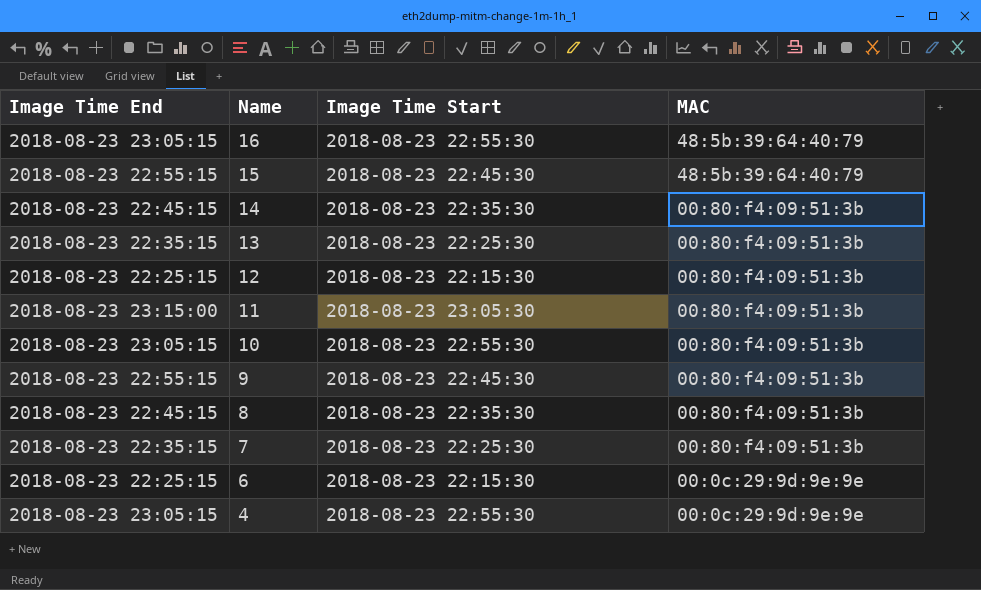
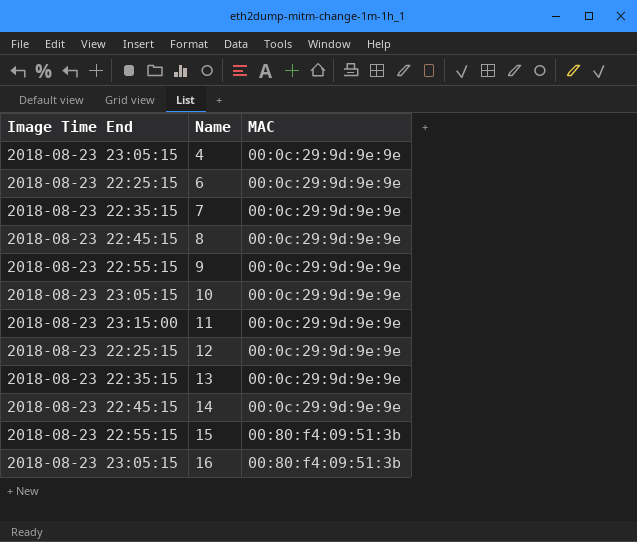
row order: Name descending -> Name ascending
column Image Time Start | position: 3 -> none
7 | MAC: 00:80:f4:09:51:3b -> 00:0c:29:9d:9e:9e
8 | MAC: 00:80:f4:09:51:3b -> 00:0c:29:9d:9e:9e
9 | MAC: 00:80:f4:09:51:3b -> 00:0c:29:9d:9e:9e
10 | MAC: 00:80:f4:09:51:3b -> 00:0c:29:9d:9e:9e
11 | MAC: 00:80:f4:09:51:3b -> 00:0c:29:9d:9e:9e
12 | MAC: 00:80:f4:09:51:3b -> 00:0c:29:9d:9e:9e
13 | MAC: 00:80:f4:09:51:3b -> 00:0c:29:9d:9e:9e
14 | MAC: 00:80:f4:09:51:3b -> 00:0c:29:9d:9e:9e
15 | MAC: 48:5b:39:64:40:79 -> 00:80:f4:09:51:3b
16 | MAC: 48:5b:39:64:40:79 -> 00:80:f4:09:51:3b

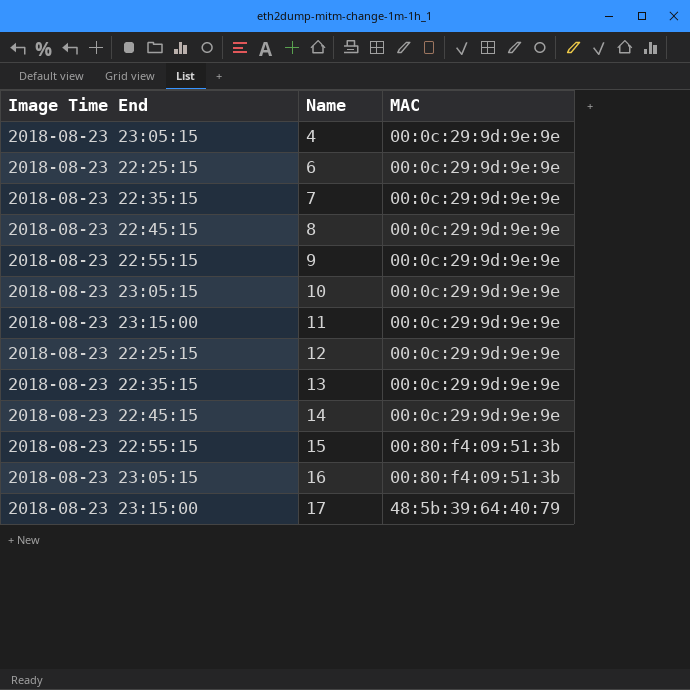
row 17: none -> 2018-08-23 23:15:00 | 48:5b:39:64:40:79

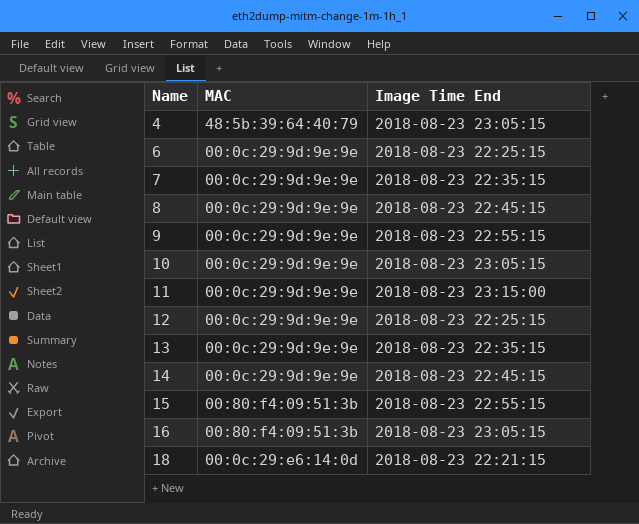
column Image Time End | position: 1 -> 3
row 17: 2018-08-23 23:15:00 | 48:5b:39:64:40:79 -> none
4 | MAC: 00:0c:29:9d:9e:9e -> 48:5b:39:64:40:79
row 18: none -> 00:0c:29:e6:14:0d | 2018-08-23 22:21:15

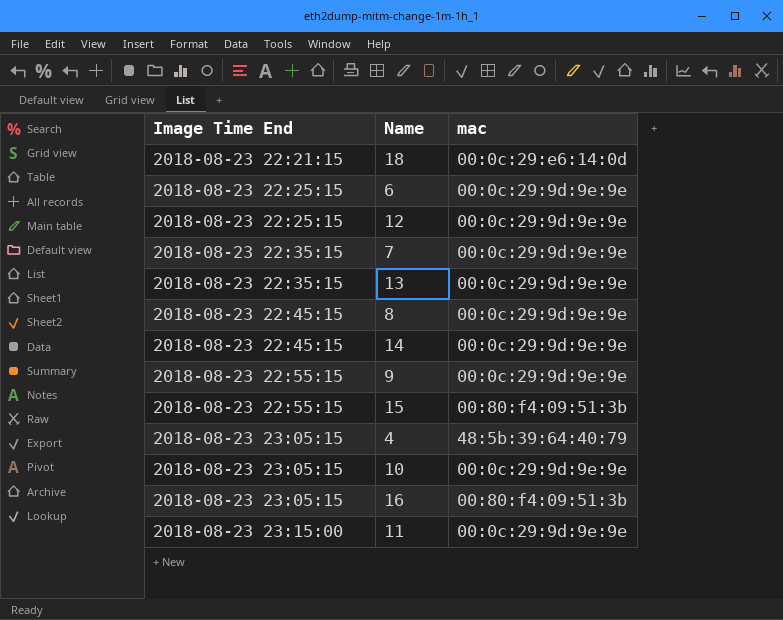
row order: Name ascending -> Image Time End ascending
column Image Time End | position: 3 -> 1
column name: MAC -> mac

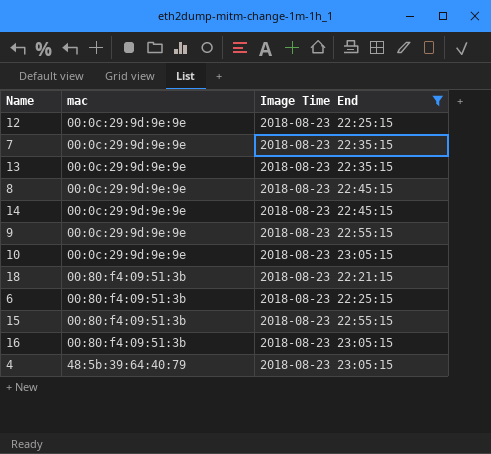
filter: none -> Image Time End != 2018-08-23 23:15:00
row order: Image Time End ascending -> mac ascending
column Image Time End | position: 1 -> 3
18 | mac: 00:0c:29:e6:14:0d -> 00:80:f4:09:51:3b
6 | mac: 00:0c:29:9d:9e:9e -> 00:80:f4:09:51:3b

